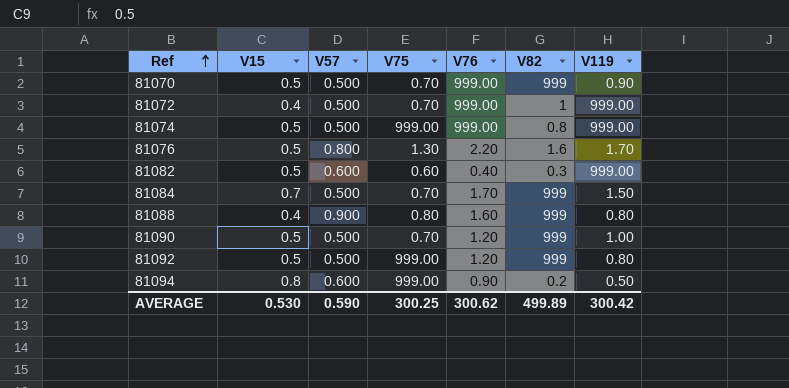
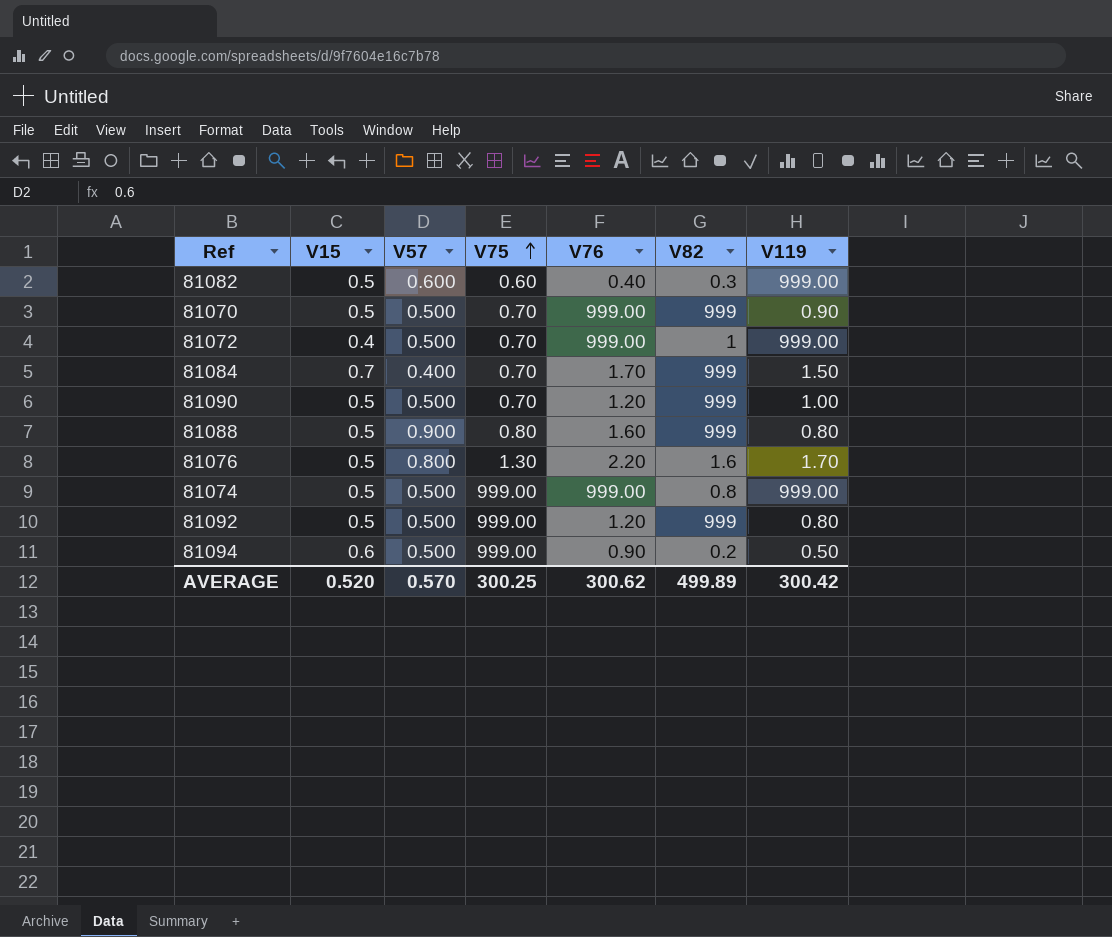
row order: Ref ascending -> V75 ascending
81084 | V57: 0.500 -> 0.400
81088 | V15: 0.4 -> 0.5
81094 | V15: 0.8 -> 0.6
81094 | V57: 0.600 -> 0.500
AVERAGE | V15: 0.530 -> 0.520
AVERAGE | V57: 0.590 -> 0.570

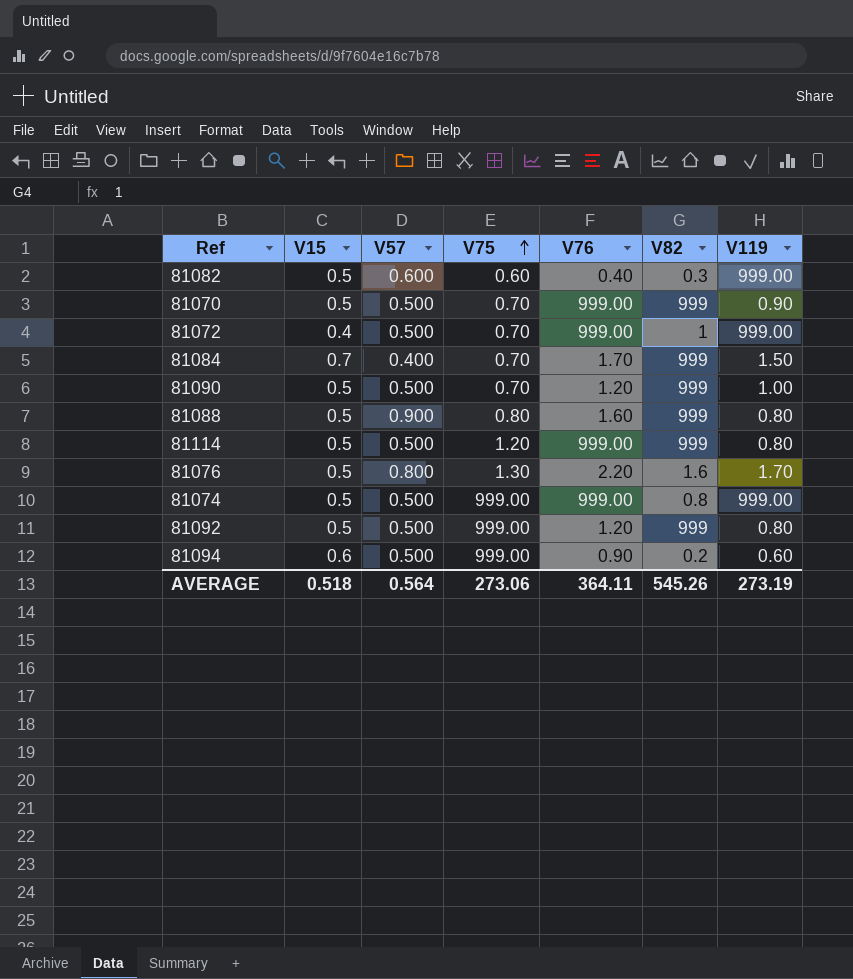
row 81114: none -> 0.5 | 0.500 | 1.20 | 999.00 | 999 | 0.80
81094 | V119: 0.50 -> 0.60
AVERAGE | V15: 0.520 -> 0.518
AVERAGE | V57: 0.570 -> 0.564
AVERAGE | V75: 300.25 -> 273.06
AVERAGE | V76: 300.62 -> 364.11
AVERAGE | V82: 499.89 -> 545.26
AVERAGE | V119: 300.42 -> 273.19

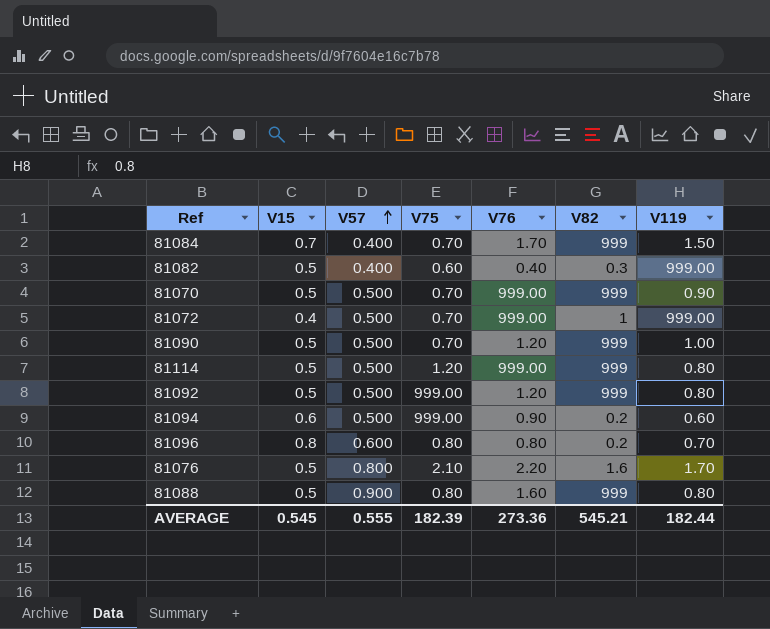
row order: V75 ascending -> V57 ascending
row 81074: 0.5 | 0.500 | 999.00 | 999.00 | 0.8 | 999.00 -> none
81082 | V57: 0.600 -> 0.400
row 81096: none -> 0.8 | 0.600 | 0.80 | 0.80 | 0.2 | 0.70
81076 | V75: 1.30 -> 2.10
AVERAGE | V15: 0.518 -> 0.545
AVERAGE | V57: 0.564 -> 0.555
AVERAGE | V75: 273.06 -> 182.39
AVERAGE | V76: 364.11 -> 273.36
AVERAGE | V82: 545.26 -> 545.21
AVERAGE | V119: 273.19 -> 182.44

